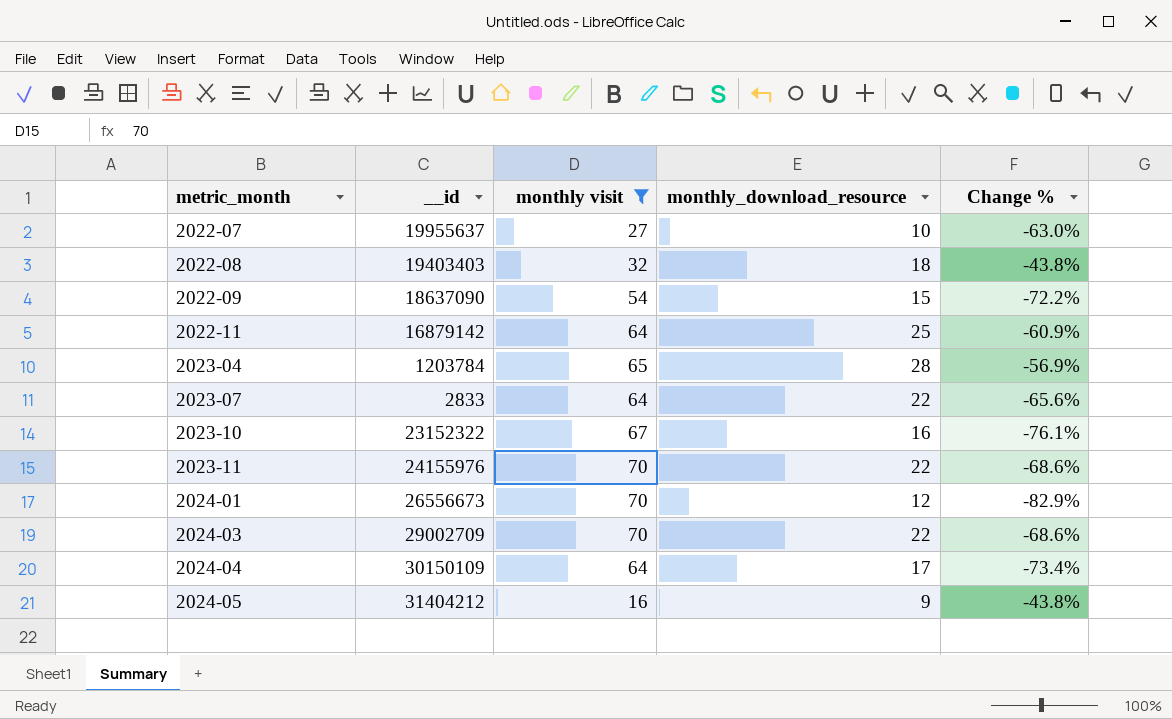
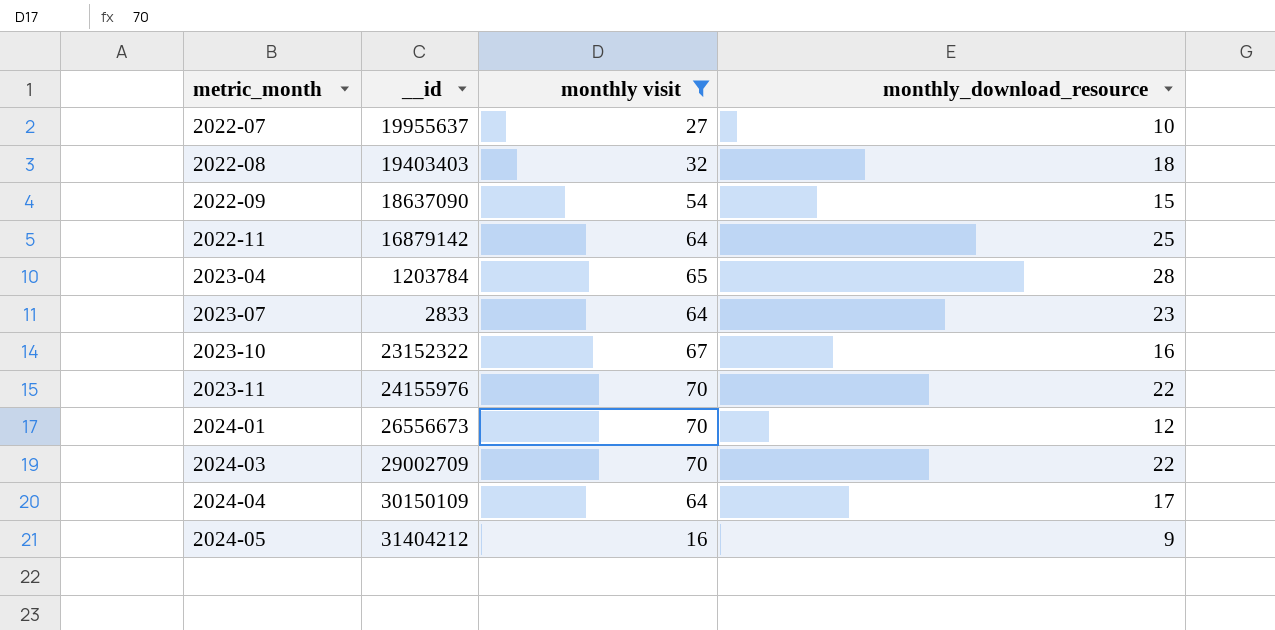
column Change % | formula: ([monthly_download_resource] - [monthly visit]) / [monthly visit] -> none
2023-07 | monthly_download_resource: 22 -> 23

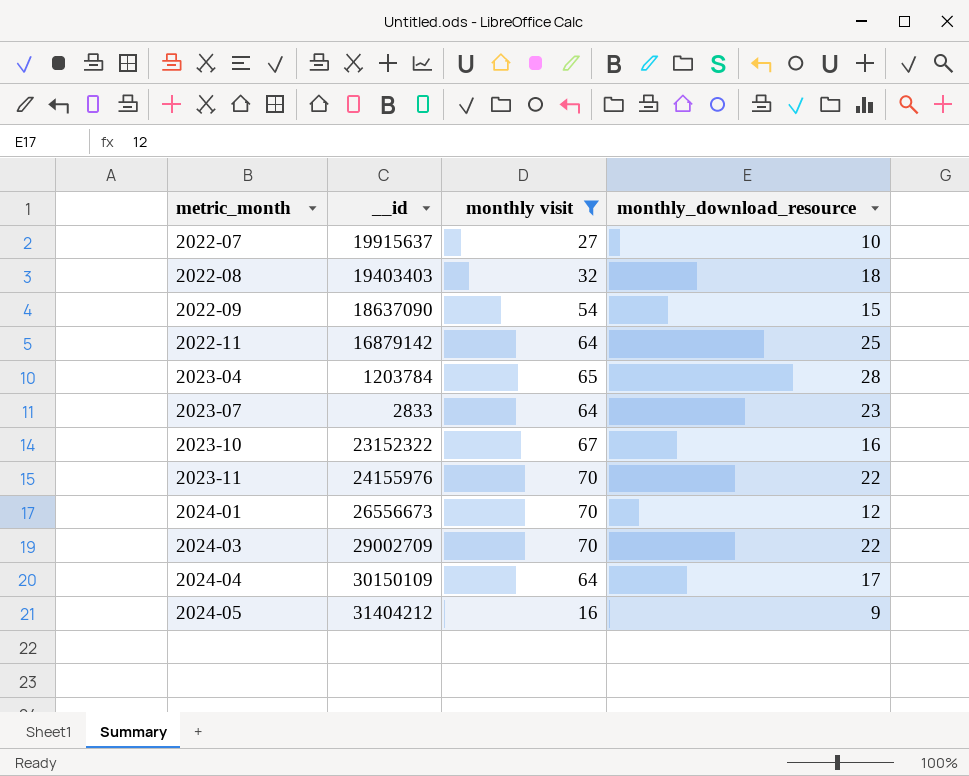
2022-07 | __id: 19955637 -> 19915637

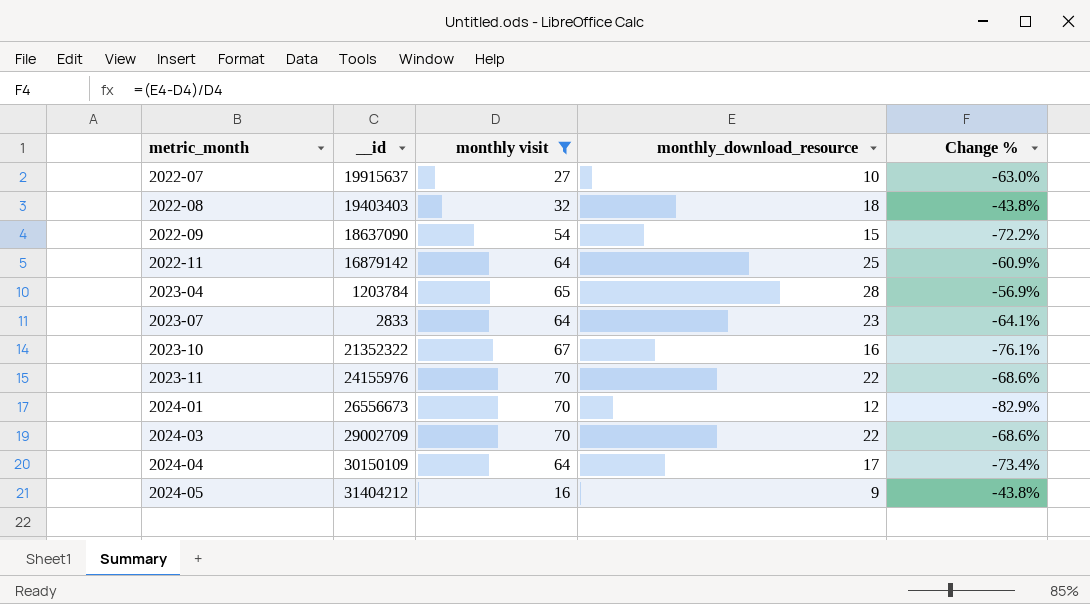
column Change % | formula: none -> ([monthly_download_resource] - [monthly visit]) / [monthly visit]
2023-10 | __id: 23152322 -> 21352322

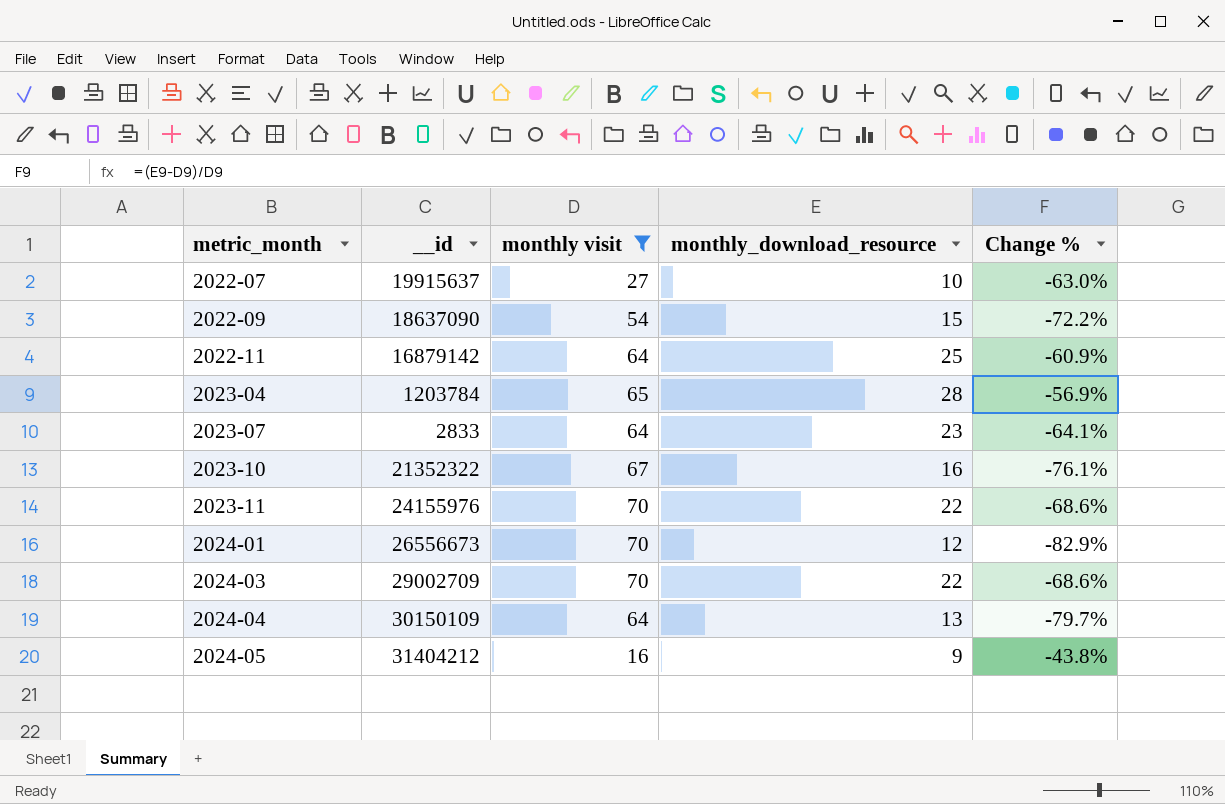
row 2022-08: 19403403 | 32 | 18 | -43.8% -> none
2024-04 | monthly_download_resource: 17 -> 13
2024-04 | Change %: -73.4% -> -79.7%

